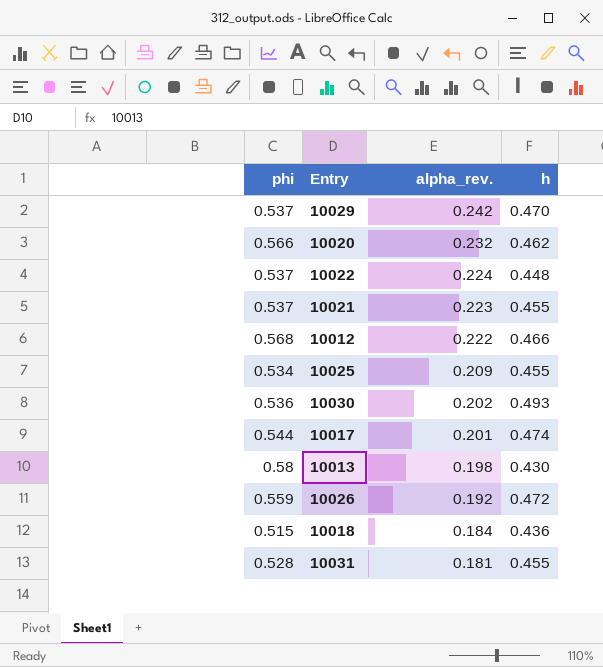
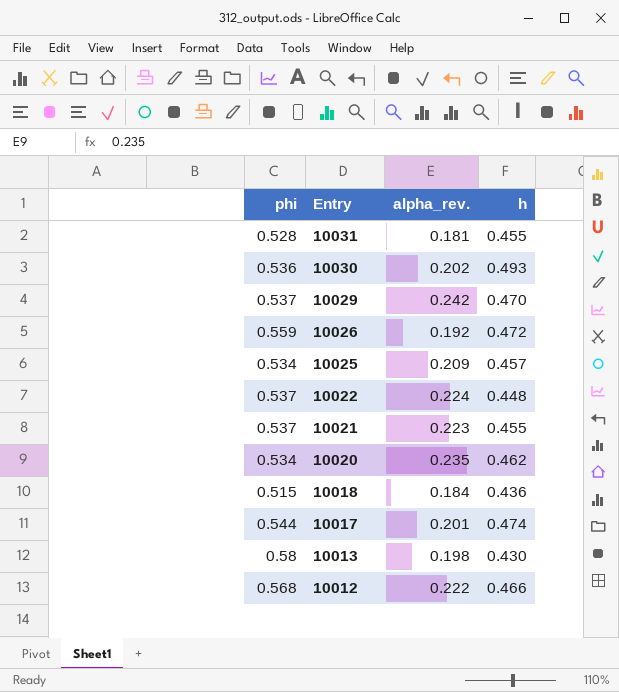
row order: alpha_rev. descending -> Entry descending
10025 | h: 0.455 -> 0.457
10020 | phi: 0.566 -> 0.534
10020 | alpha_rev.: 0.232 -> 0.235

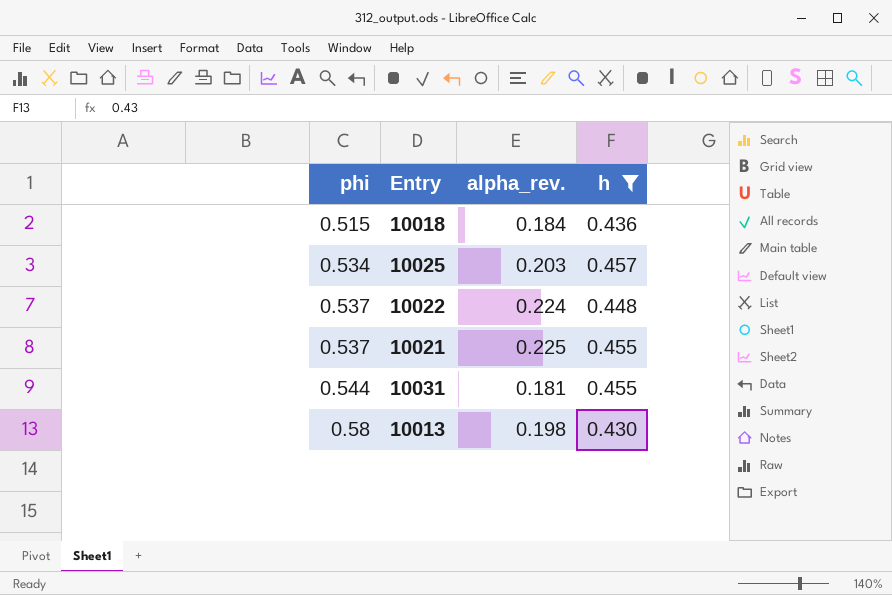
filter: none -> h <= 0.457
row order: Entry descending -> phi ascending
10025 | alpha_rev.: 0.209 -> 0.203
10021 | alpha_rev.: 0.223 -> 0.225
10031 | phi: 0.528 -> 0.544

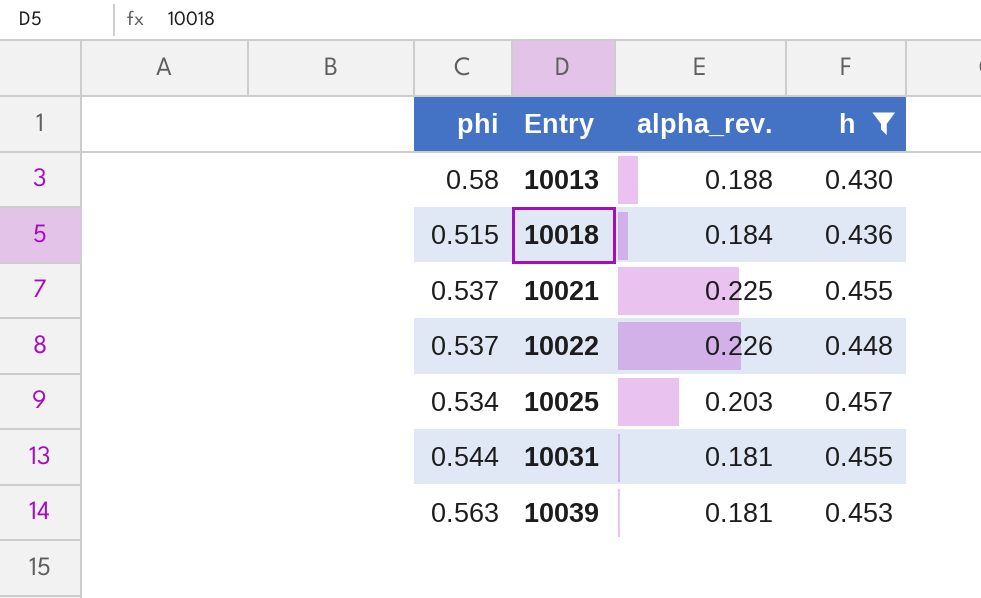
row order: phi ascending -> Entry ascending
10013 | alpha_rev.: 0.198 -> 0.188
10022 | alpha_rev.: 0.224 -> 0.226
row 10039: none -> 0.563 | 0.181 | 0.453

